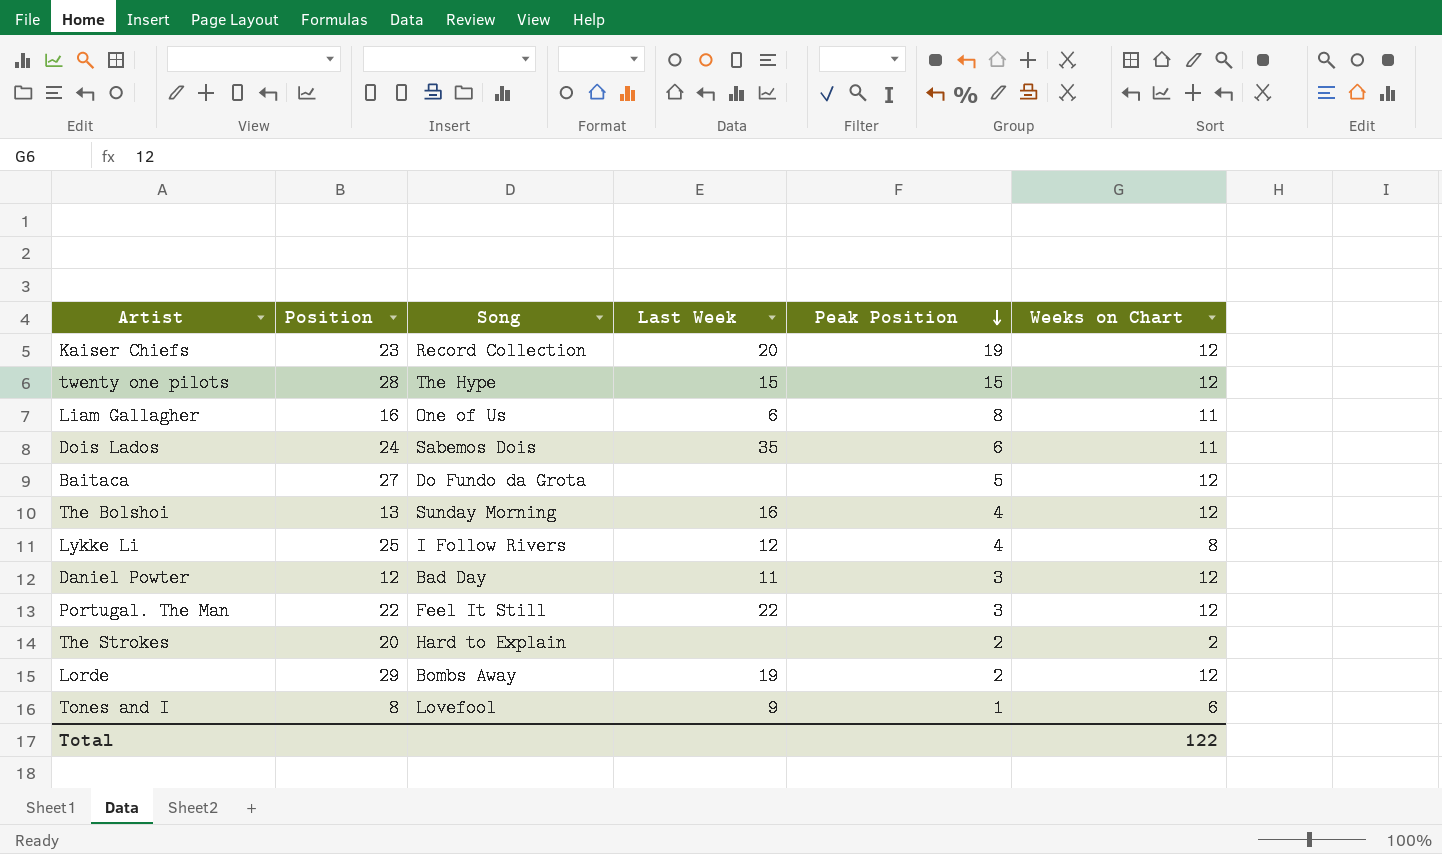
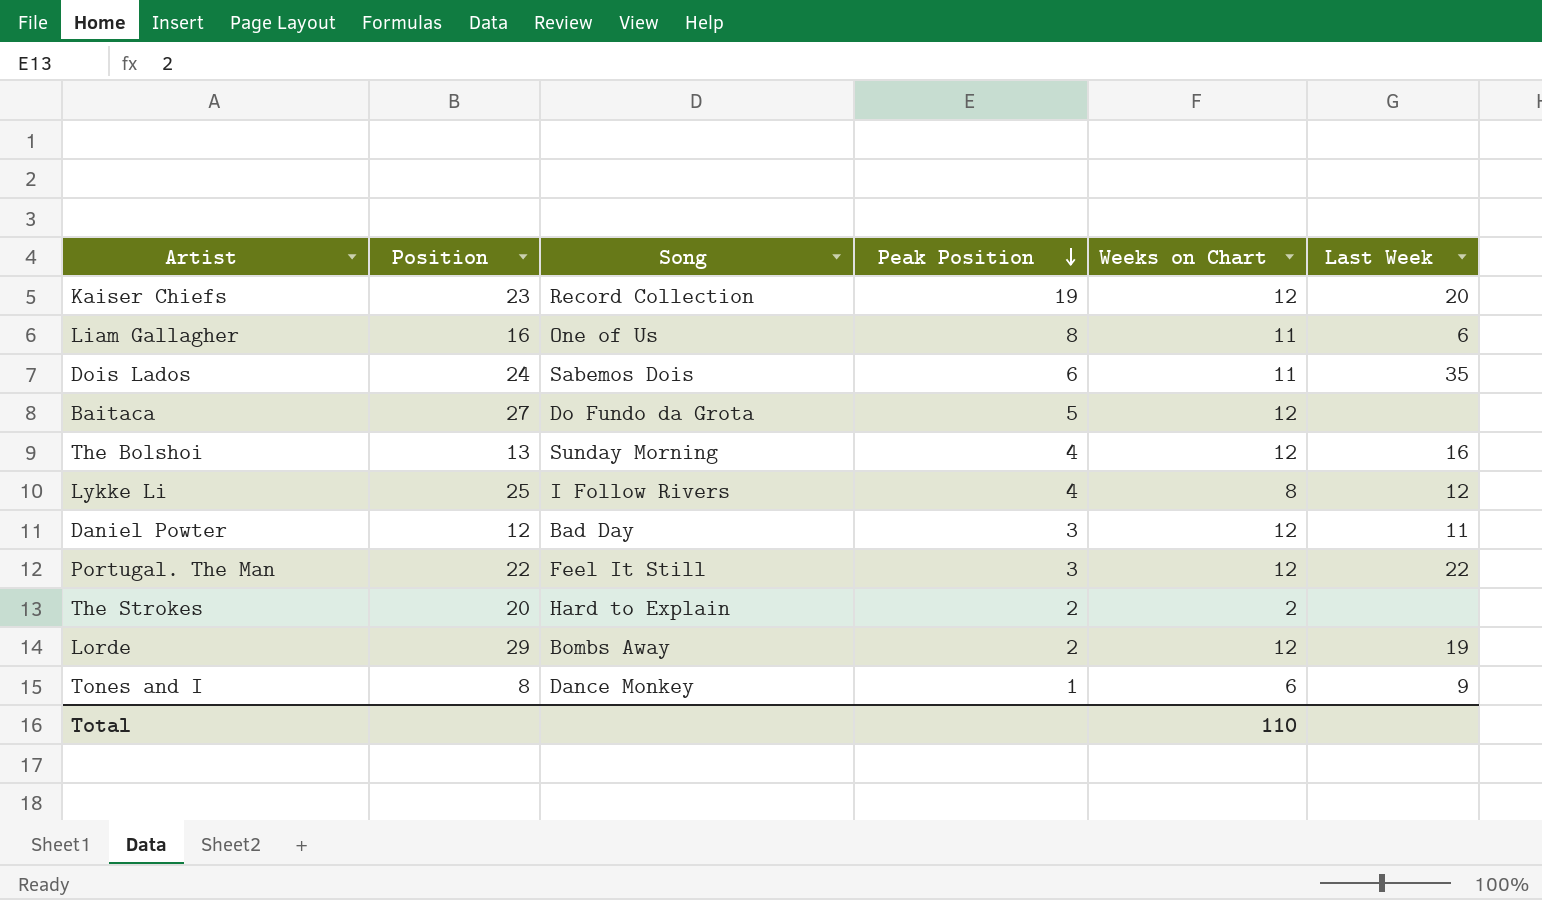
column Last Week | position: 4 -> 6
row twenty one pilots: 28 | The Hype | 15 | 15 | 12 -> none
Tones and I | Song: Lovefool -> Dance Monkey
Total | Weeks on Chart: 122 -> 110

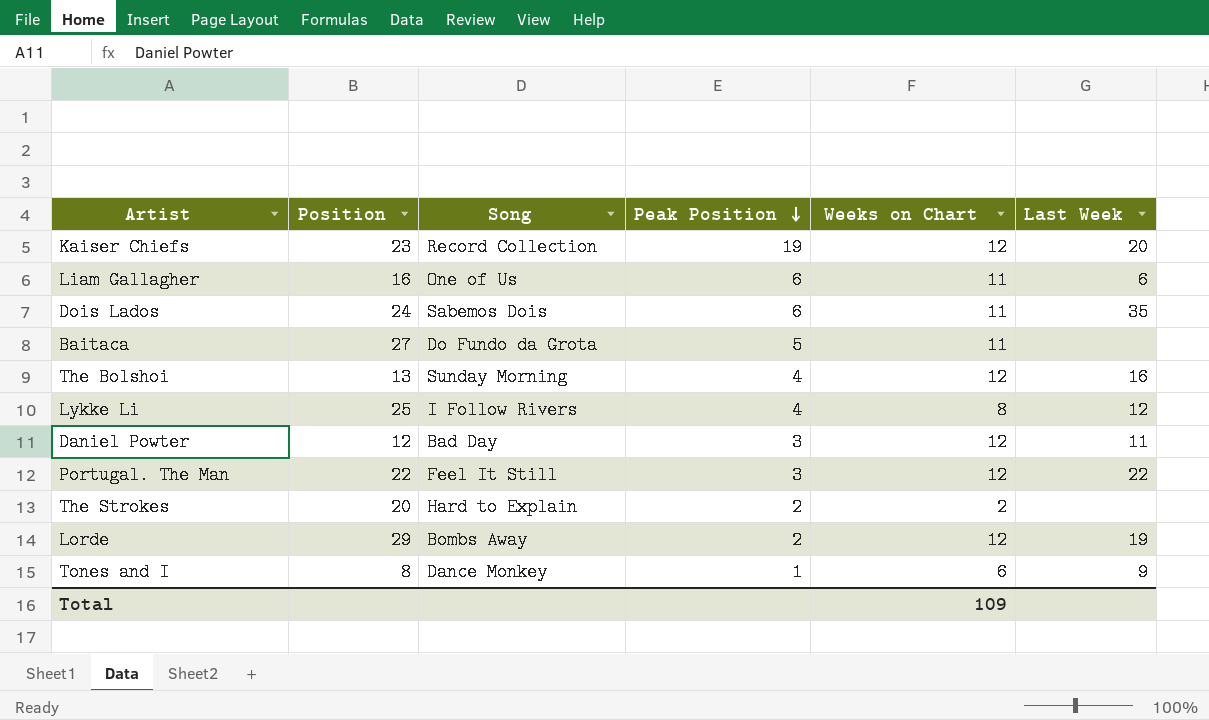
Liam Gallagher | Peak Position: 8 -> 6
Baitaca | Weeks on Chart: 12 -> 11
Total | Weeks on Chart: 110 -> 109

